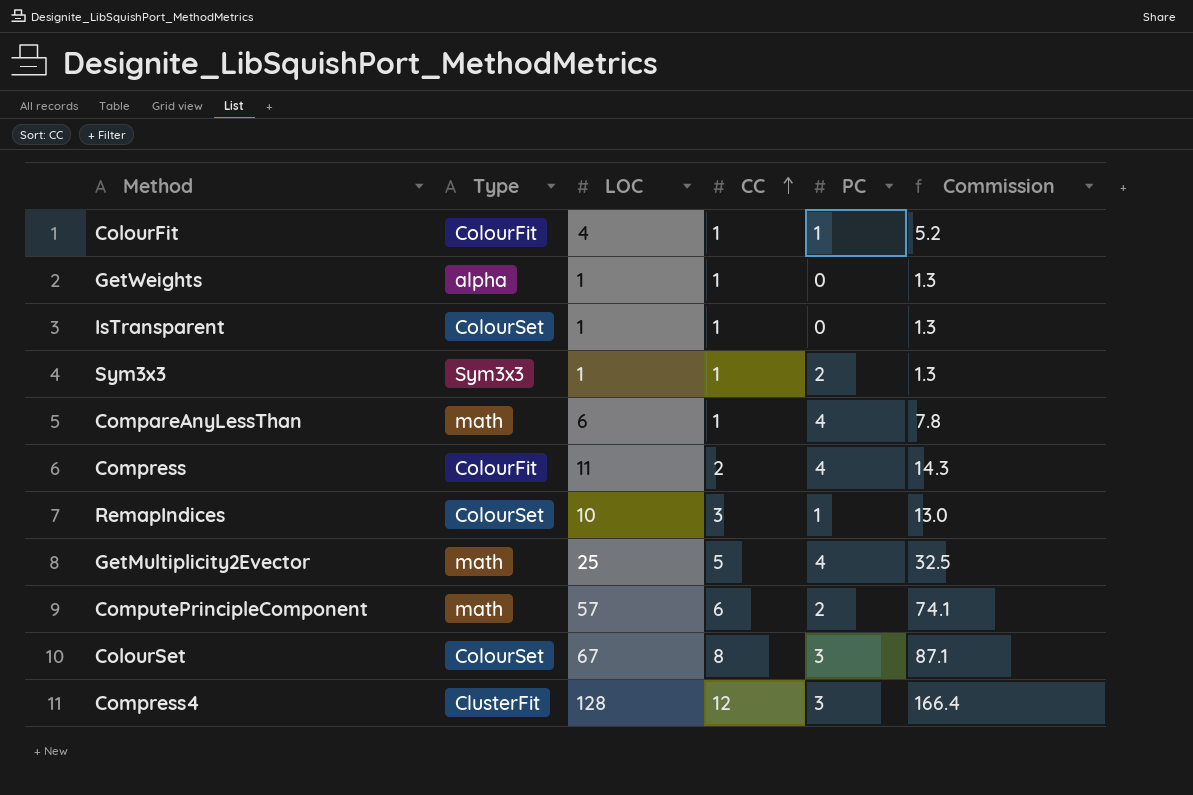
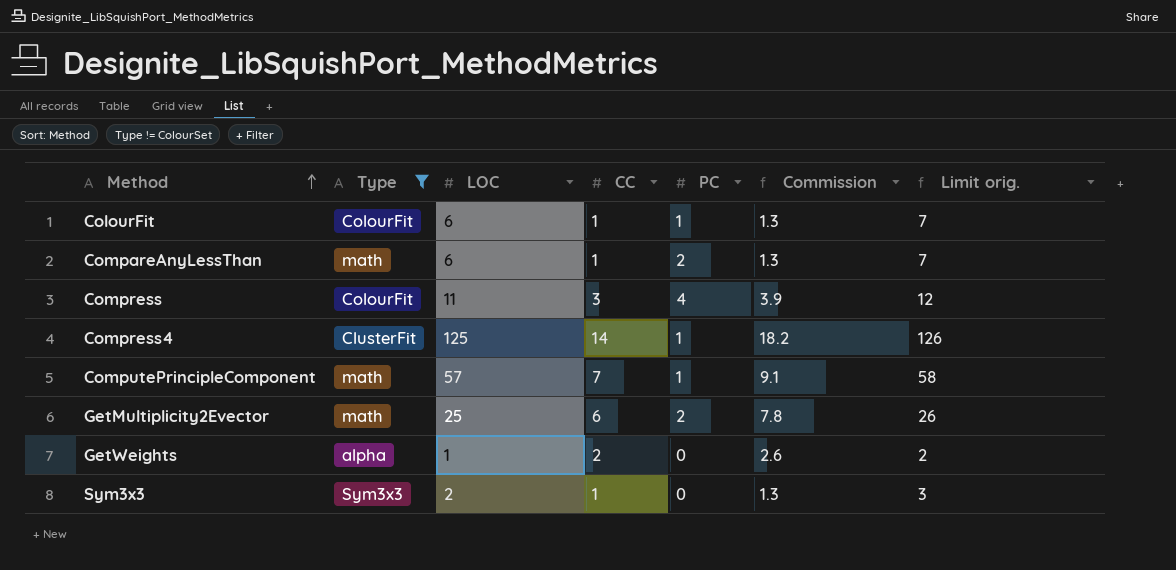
filter: none -> Type != ColourSet
row order: CC ascending -> Method ascending
column Commission | formula: [LOC] * 1.3 -> [CC] * 1.3
column Limit orig. | formula: none -> [LOC] + 1
ColourFit | LOC: 4 -> 6
CompareAnyLessThan | PC: 4 -> 2
Compress | CC: 2 -> 3
Compress4 | LOC: 128 -> 125
Compress4 | CC: 12 -> 14
Compress4 | PC: 3 -> 1
ComputePrincipleComponent | CC: 6 -> 7
ComputePrincipleComponent | PC: 2 -> 1
GetMultiplicity2Evector | CC: 5 -> 6
GetMultiplicity2Evector | PC: 4 -> 2
GetWeights | CC: 1 -> 2
Sym3x3 | LOC: 1 -> 2
Sym3x3 | PC: 2 -> 0

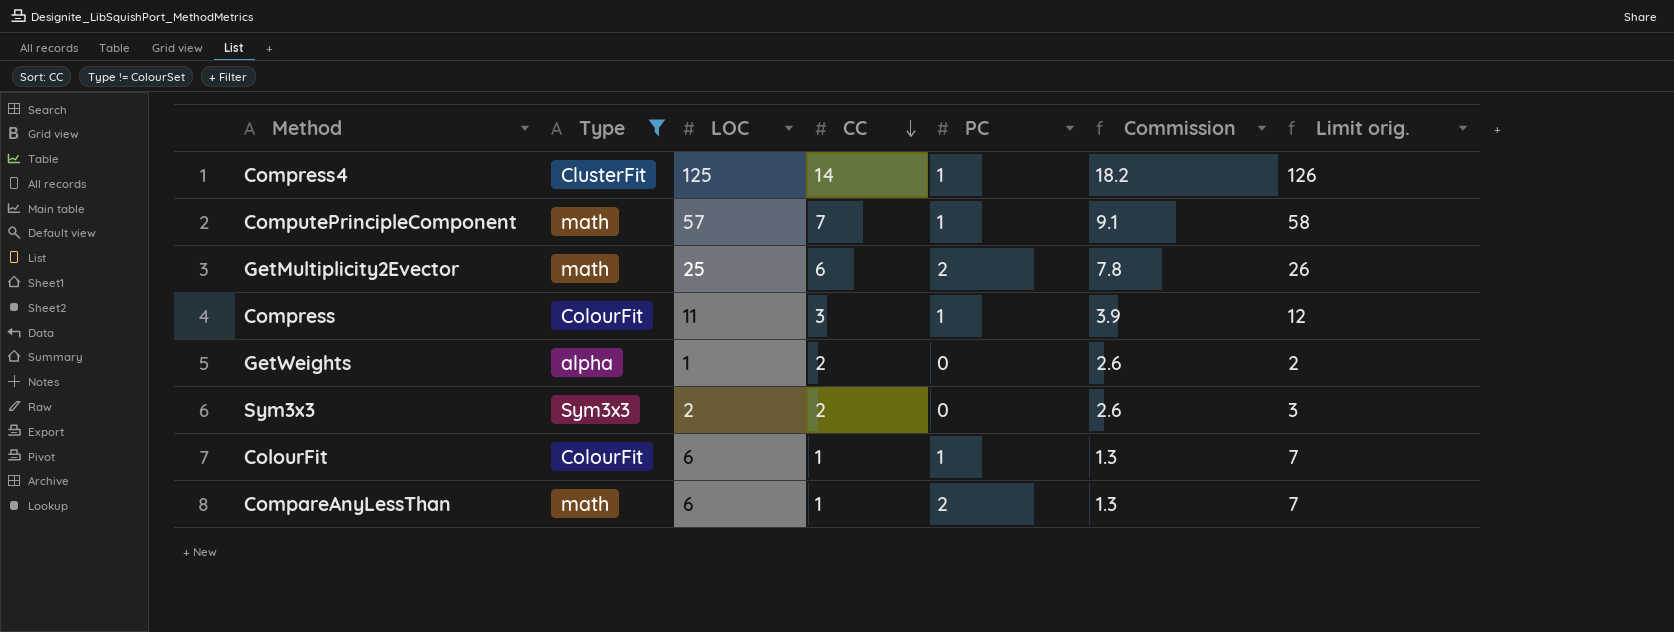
row order: Method ascending -> CC descending
Compress | PC: 4 -> 1
Sym3x3 | CC: 1 -> 2
Sym3x3 | Commission: 1.3 -> 2.6

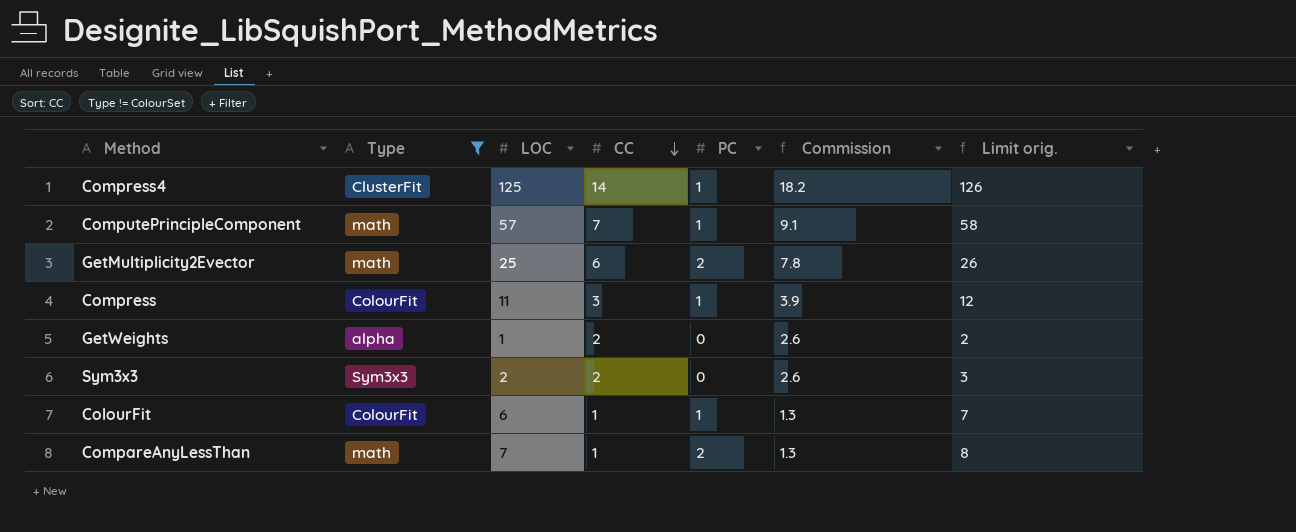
CompareAnyLessThan | LOC: 6 -> 7
CompareAnyLessThan | Limit orig.: 7 -> 8

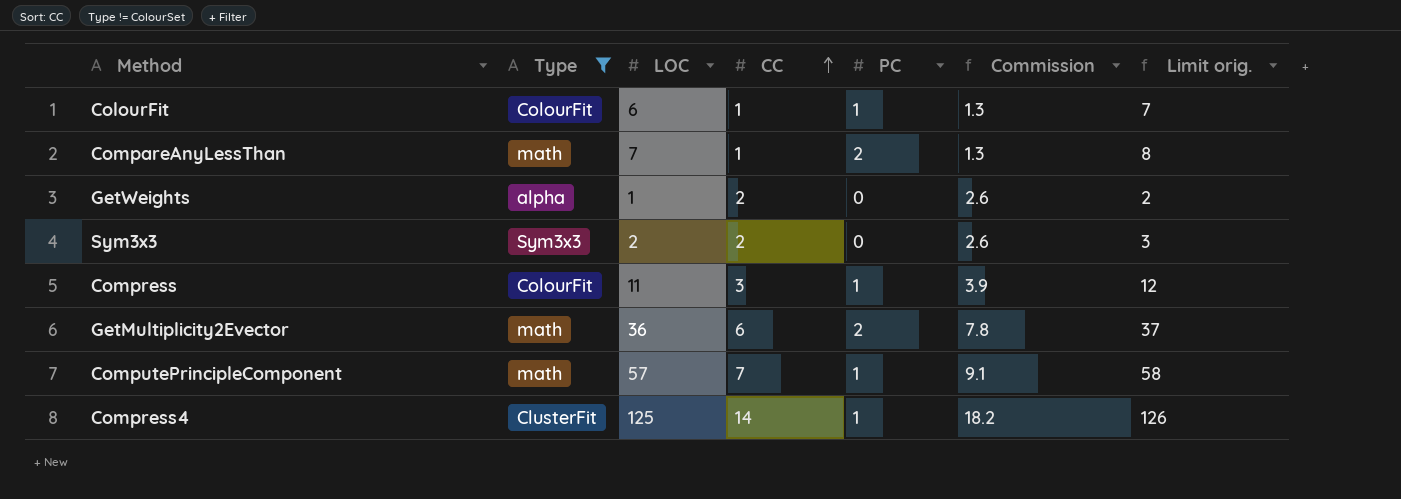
row order: CC descending -> CC ascending
GetMultiplicity2Evector | LOC: 25 -> 36
GetMultiplicity2Evector | Limit orig.: 26 -> 37

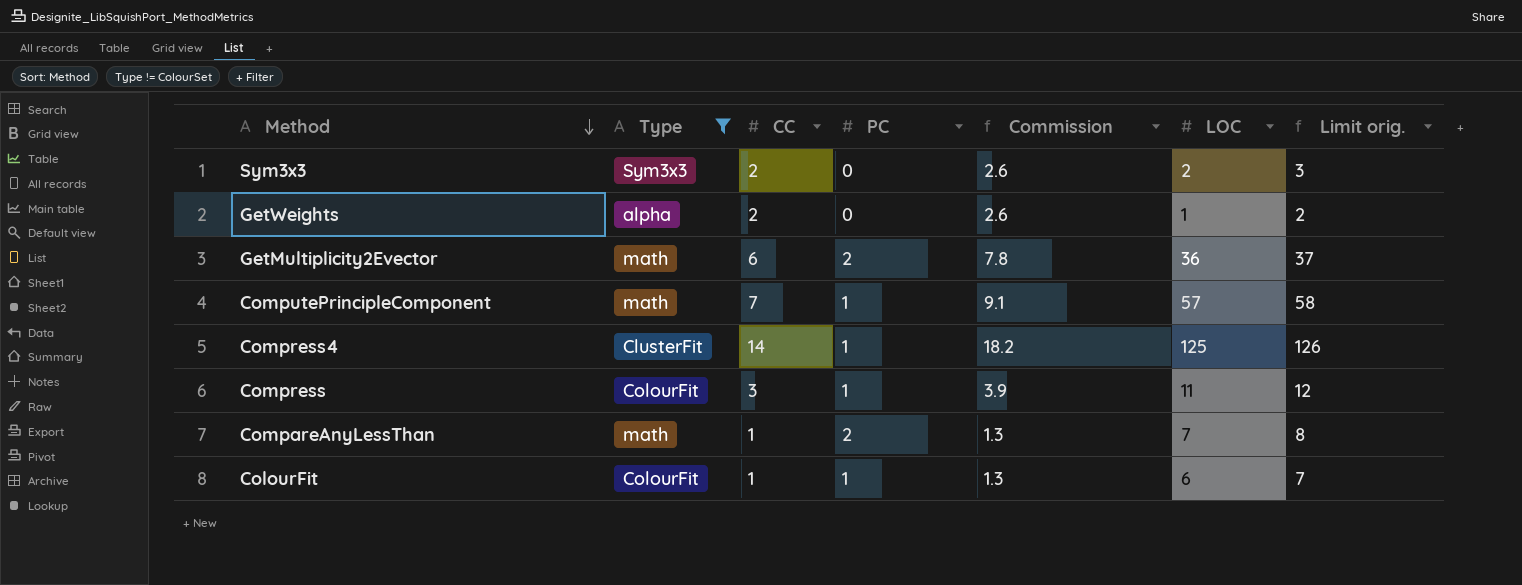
row order: CC ascending -> Method descending
column LOC | position: 3 -> 6

